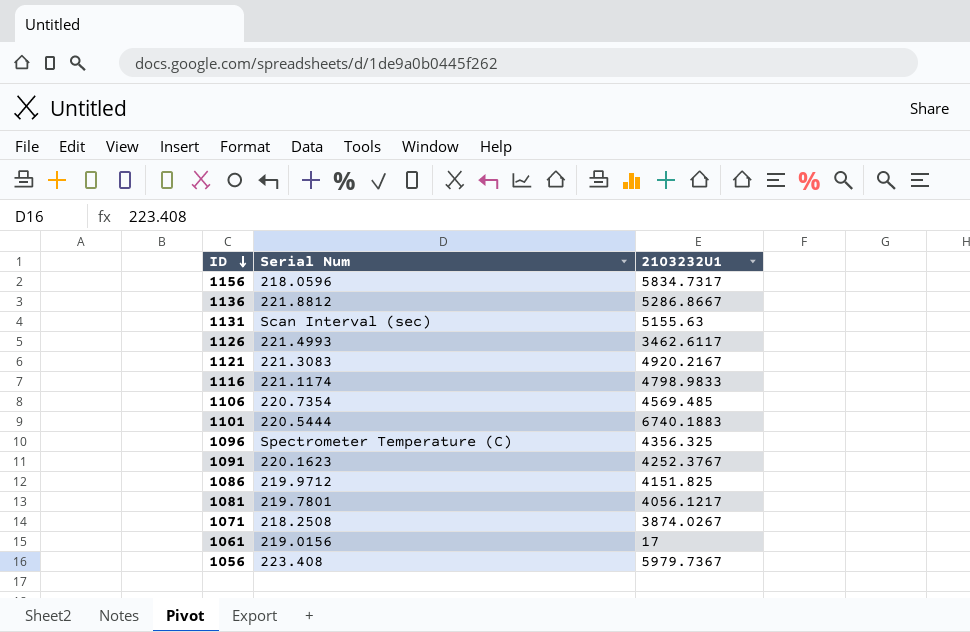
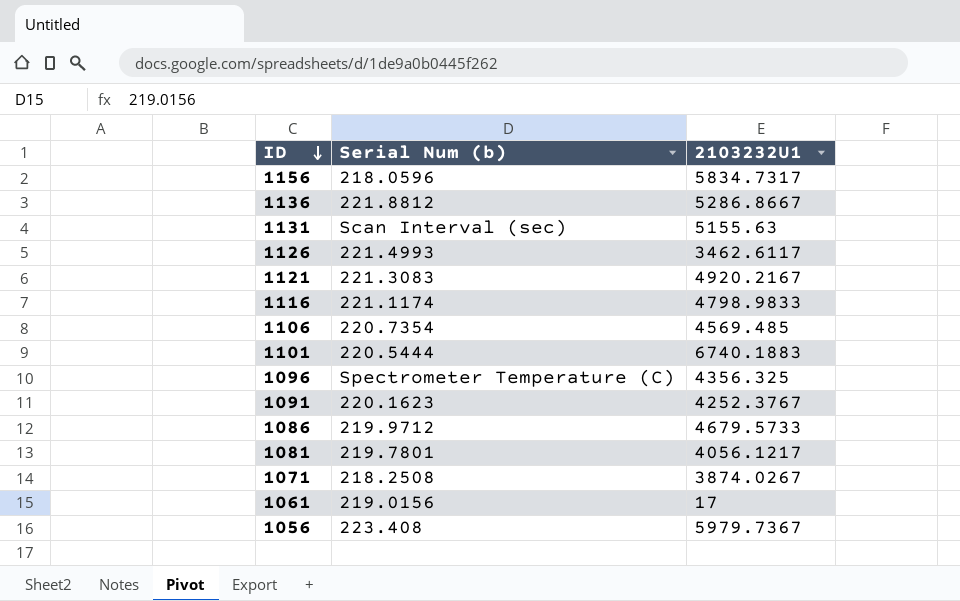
column name: Serial Num -> Serial Num (b)
1086 | 2103232U1: 4151.825 -> 4679.5733

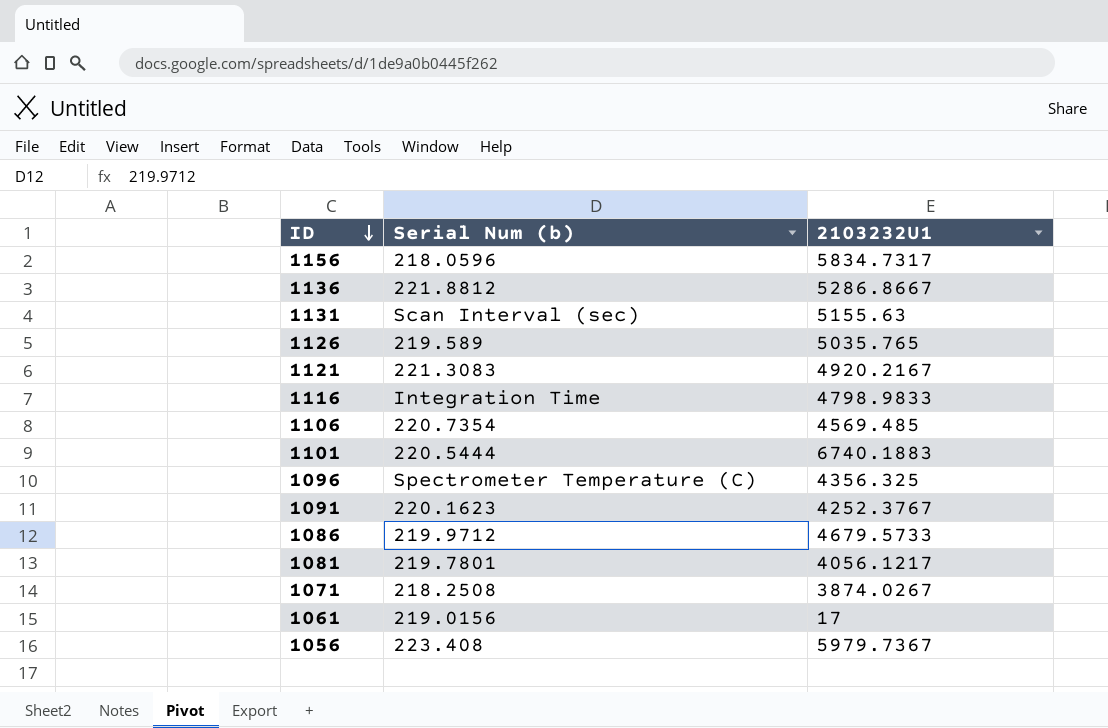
1126 | Serial Num (b): 221.4993 -> 219.589
1126 | 2103232U1: 3462.6117 -> 5035.765
1116 | Serial Num (b): 221.1174 -> Integration Time

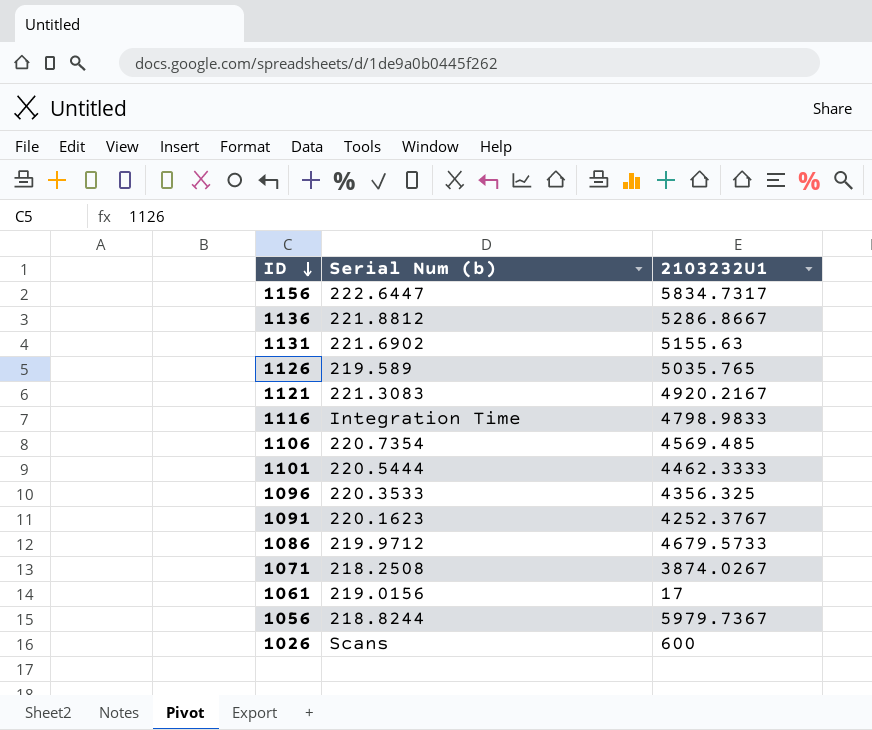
row 1081: 219.7801 | 4056.1217 -> none
1156 | Serial Num (b): 218.0596 -> 222.6447
1131 | Serial Num (b): Scan Interval (sec) -> 221.6902
1101 | 2103232U1: 6740.1883 -> 4462.3333
1096 | Serial Num (b): Spectrometer Temperature (C) -> 220.3533
1056 | Serial Num (b): 223.408 -> 218.8244
row 1026: none -> Scans | 600

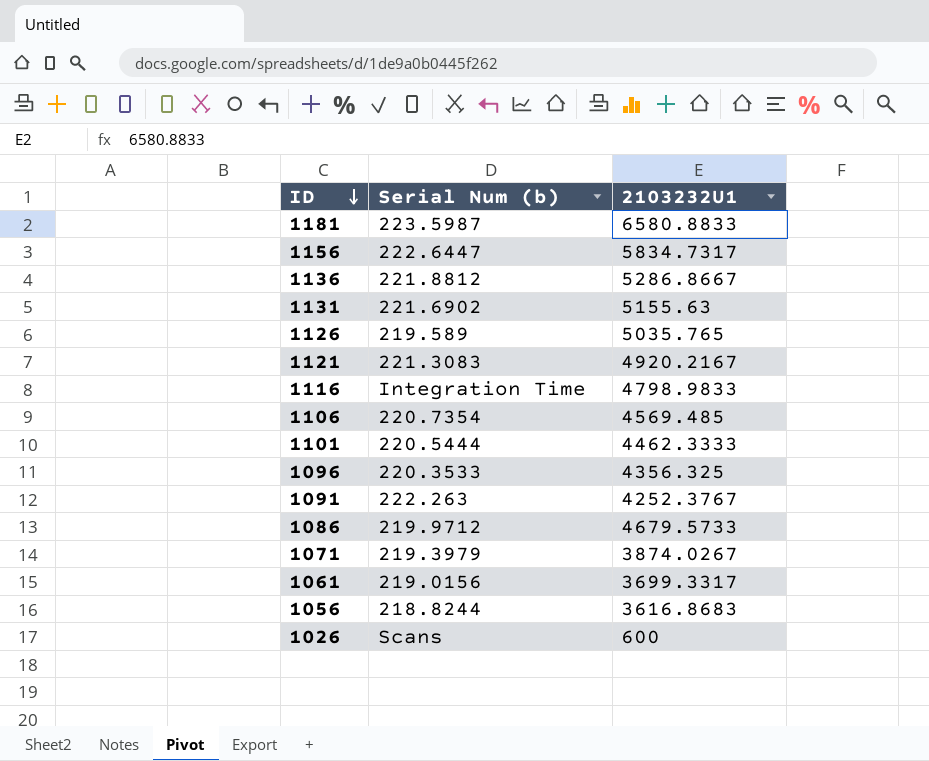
row 1181: none -> 223.5987 | 6580.8833
1091 | Serial Num (b): 220.1623 -> 222.263
1071 | Serial Num (b): 218.2508 -> 219.3979
1061 | 2103232U1: 17 -> 3699.3317
1056 | 2103232U1: 5979.7367 -> 3616.8683

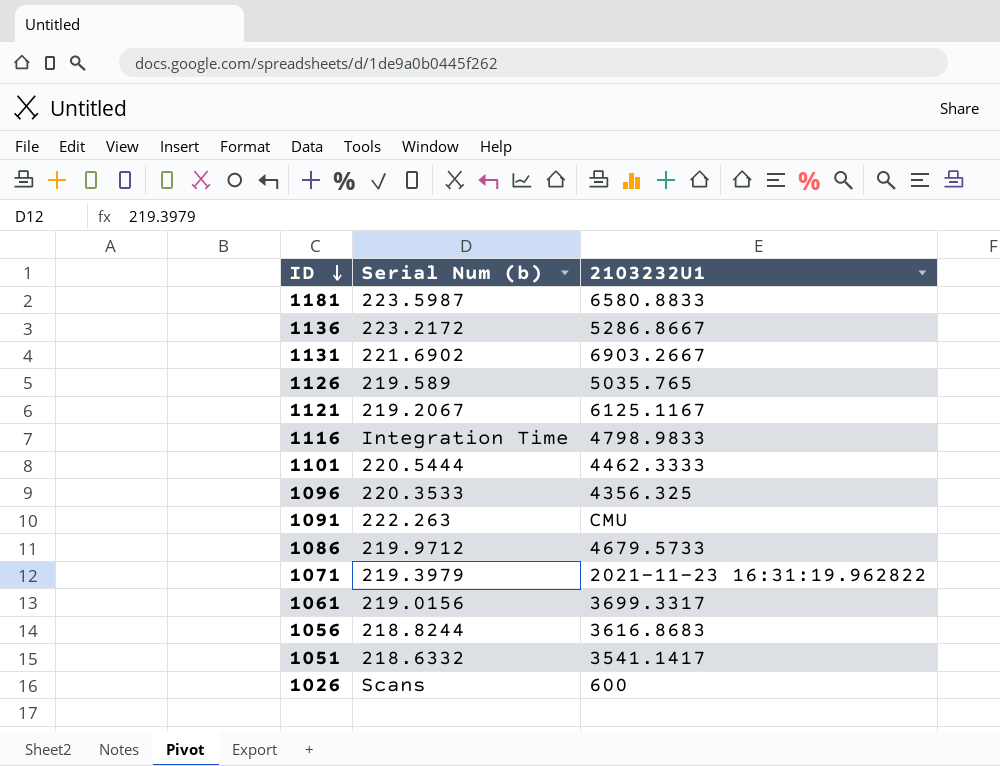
row 1156: 222.6447 | 5834.7317 -> none
row 1106: 220.7354 | 4569.485 -> none
1136 | Serial Num (b): 221.8812 -> 223.2172
1131 | 2103232U1: 5155.63 -> 6903.2667
1121 | Serial Num (b): 221.3083 -> 219.2067
1121 | 2103232U1: 4920.2167 -> 6125.1167
1091 | 2103232U1: 4252.3767 -> CMU
1071 | 2103232U1: 3874.0267 -> 2021-11-23 16:31:19.962822
row 1051: none -> 218.6332 | 3541.1417

